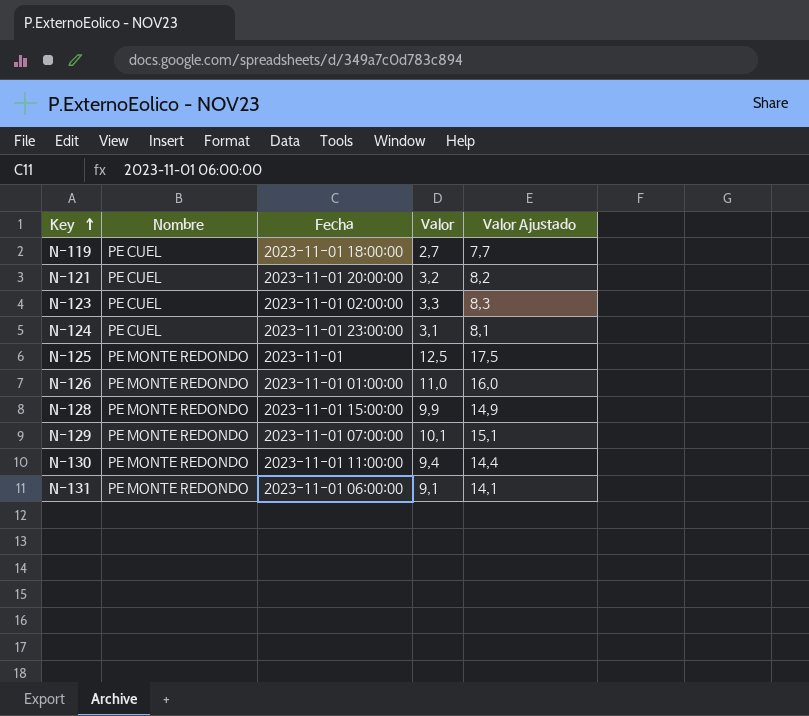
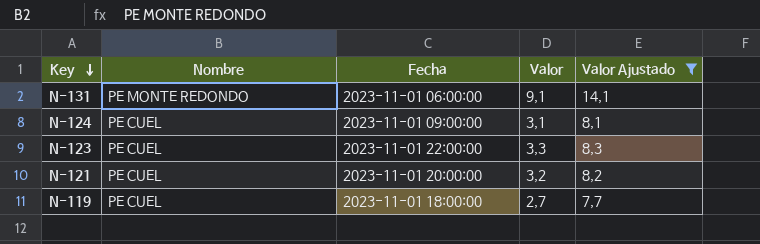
filter: none -> Valor Ajustado <= 14,1
row order: Key ascending -> Key descending
N-124 | Fecha: 2023-11-01 23:00:00 -> 2023-11-01 09:00:00
N-123 | Fecha: 2023-11-01 02:00:00 -> 2023-11-01 22:00:00

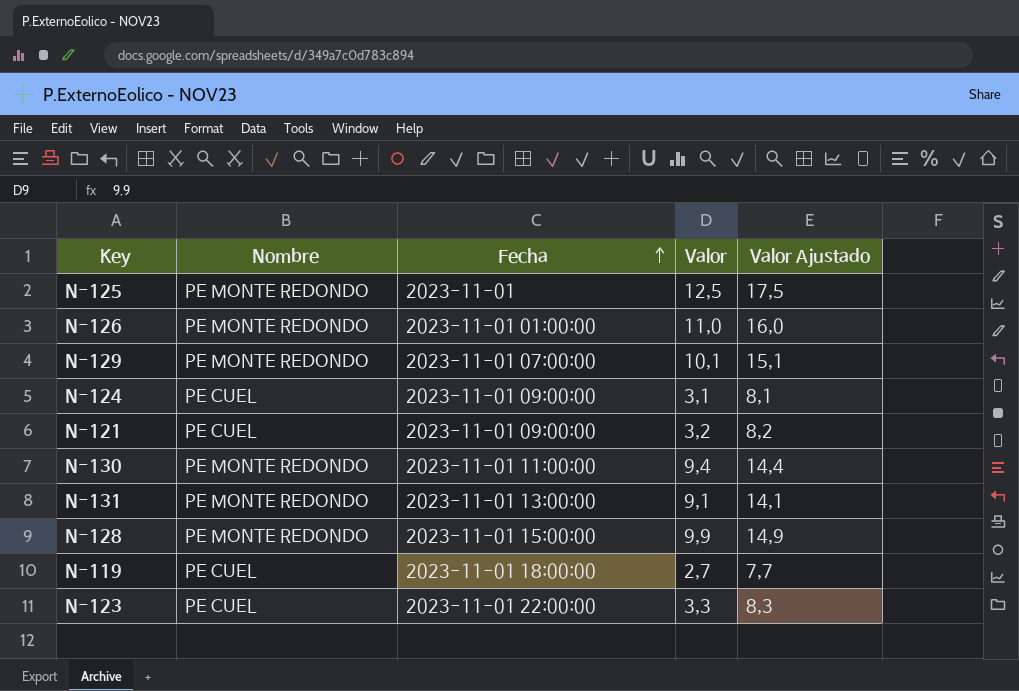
filter: Valor Ajustado <= 14,1 -> none
row order: Key descending -> Fecha ascending
N-121 | Fecha: 2023-11-01 20:00:00 -> 2023-11-01 09:00:00
N-131 | Fecha: 2023-11-01 06:00:00 -> 2023-11-01 13:00:00

